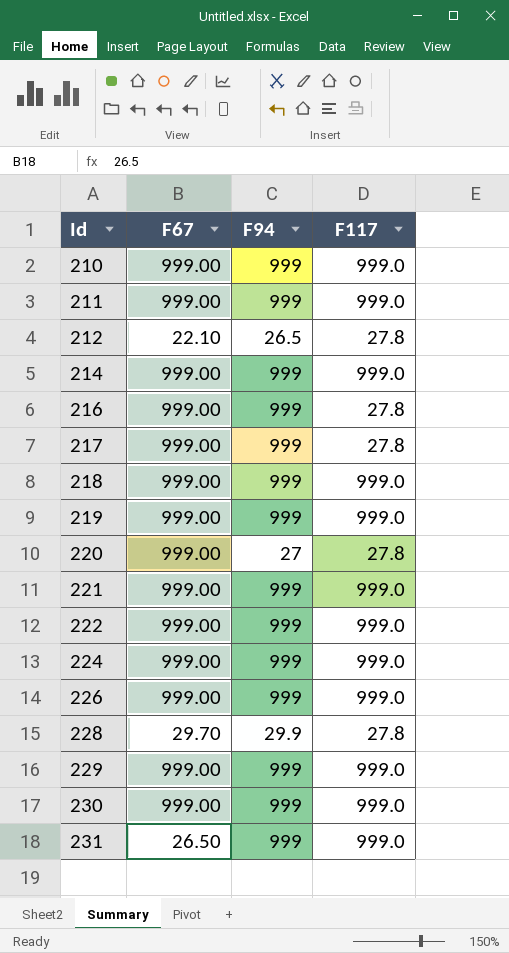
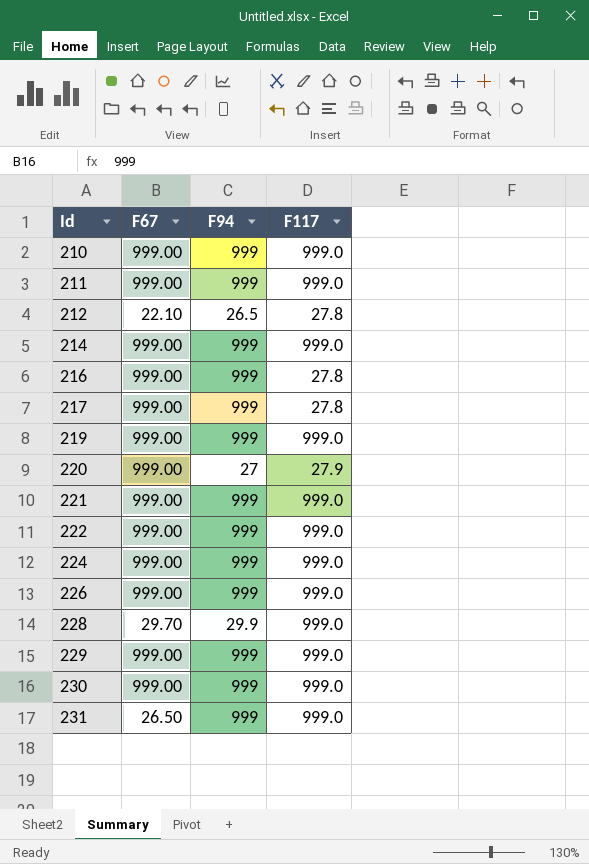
row 218: 999.00 | 999 | 999.0 -> none
220 | F117: 27.8 -> 27.9
228 | F117: 27.8 -> 999.0

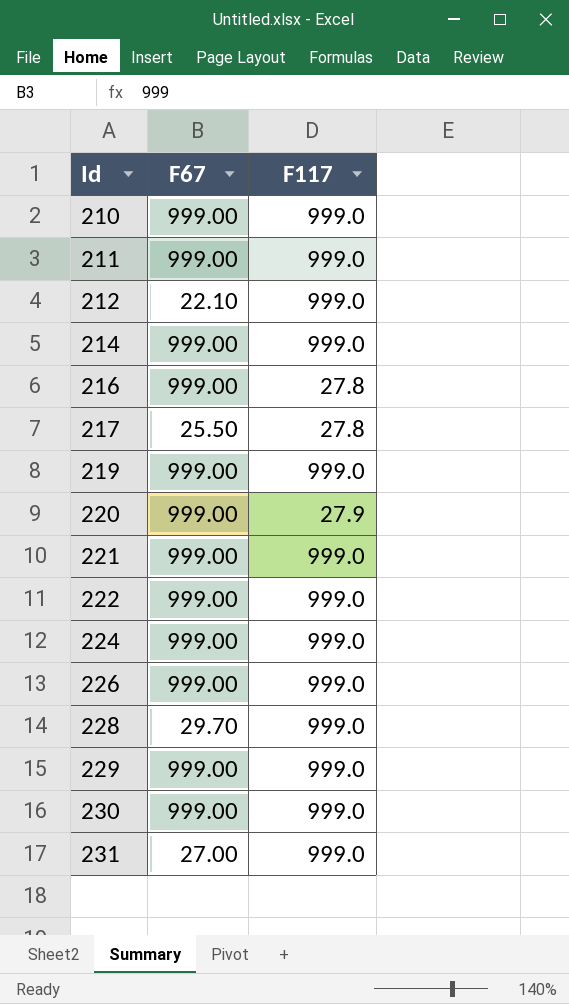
column F94 | position: 3 -> none
212 | F117: 27.8 -> 999.0
217 | F67: 999.00 -> 25.50
231 | F67: 26.50 -> 27.00

